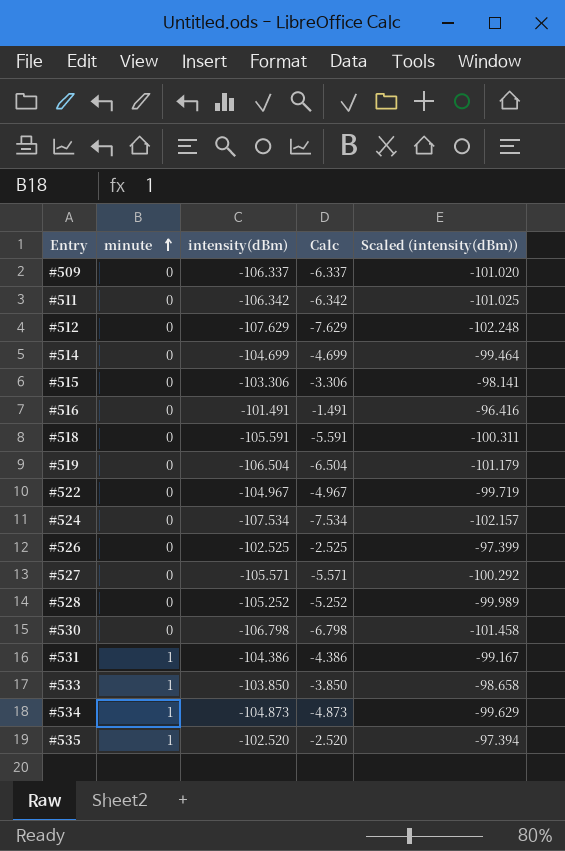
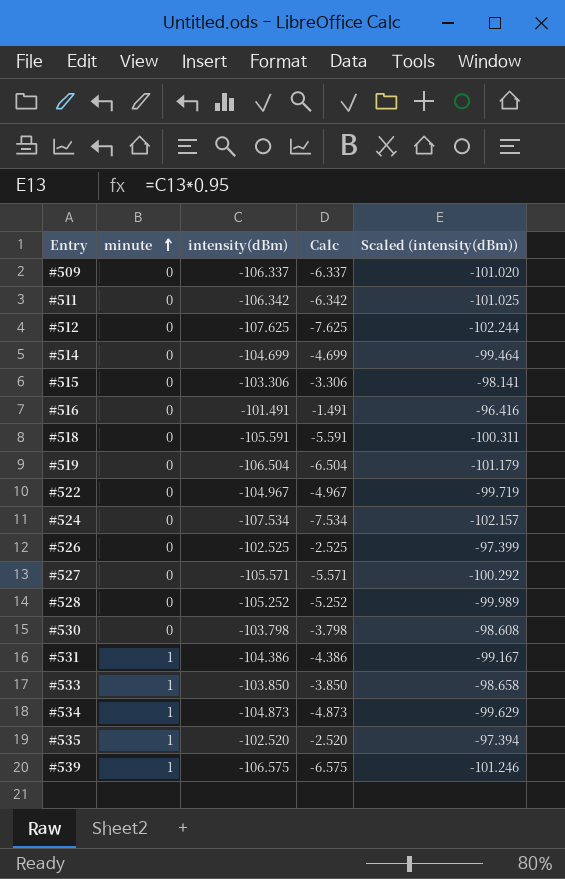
#512 | intensity(dBm): -107.629 -> -107.625
#512 | Calc: -7.629 -> -7.625
#512 | Scaled (intensity(dBm)): -102.248 -> -102.244
#530 | intensity(dBm): -106.798 -> -103.798
#530 | Calc: -6.798 -> -3.798
#530 | Scaled (intensity(dBm)): -101.458 -> -98.608
row #539: none -> 1 | -106.575 | -6.575 | -101.246

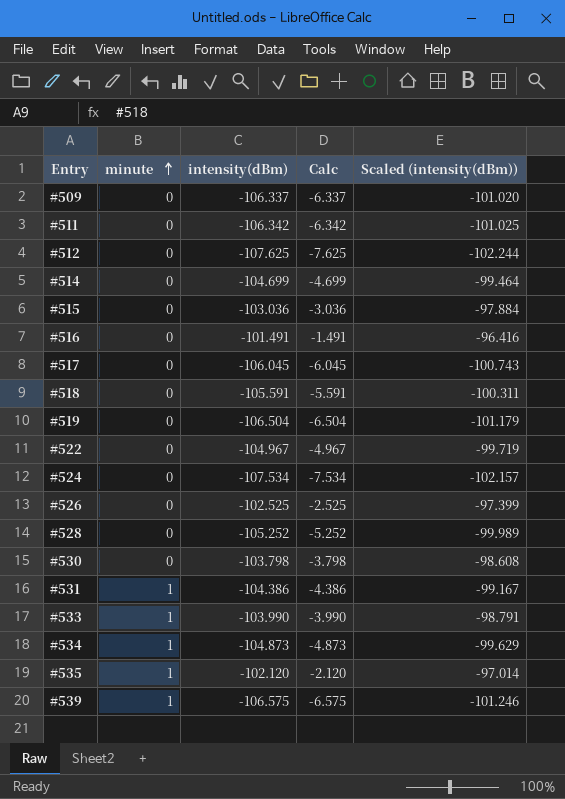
row #527: 0 | -105.571 | -5.571 | -100.292 -> none
#515 | intensity(dBm): -103.306 -> -103.036
#515 | Calc: -3.306 -> -3.036
#515 | Scaled (intensity(dBm)): -98.141 -> -97.884
row #517: none -> 0 | -106.045 | -6.045 | -100.743
#533 | intensity(dBm): -103.850 -> -103.990
#533 | Calc: -3.850 -> -3.990
#533 | Scaled (intensity(dBm)): -98.658 -> -98.791
#535 | intensity(dBm): -102.520 -> -102.120
#535 | Calc: -2.520 -> -2.120
#535 | Scaled (intensity(dBm)): -97.394 -> -97.014

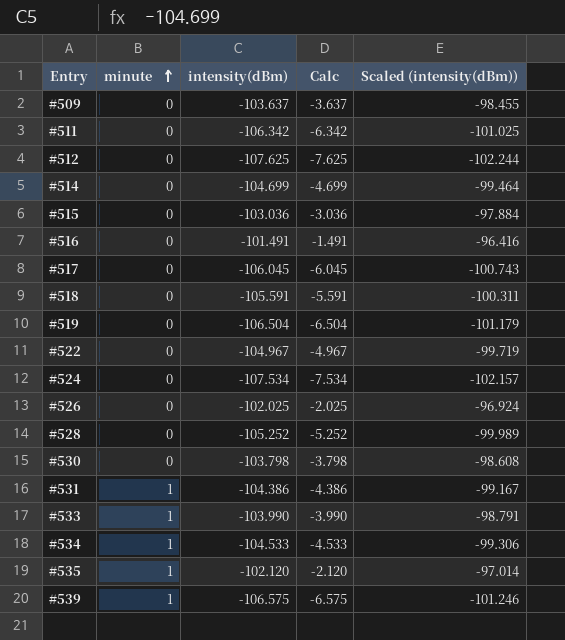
#509 | intensity(dBm): -106.337 -> -103.637
#509 | Calc: -6.337 -> -3.637
#509 | Scaled (intensity(dBm)): -101.020 -> -98.455
#526 | intensity(dBm): -102.525 -> -102.025
#526 | Calc: -2.525 -> -2.025
#526 | Scaled (intensity(dBm)): -97.399 -> -96.924
#534 | intensity(dBm): -104.873 -> -104.533
#534 | Calc: -4.873 -> -4.533
#534 | Scaled (intensity(dBm)): -99.629 -> -99.306

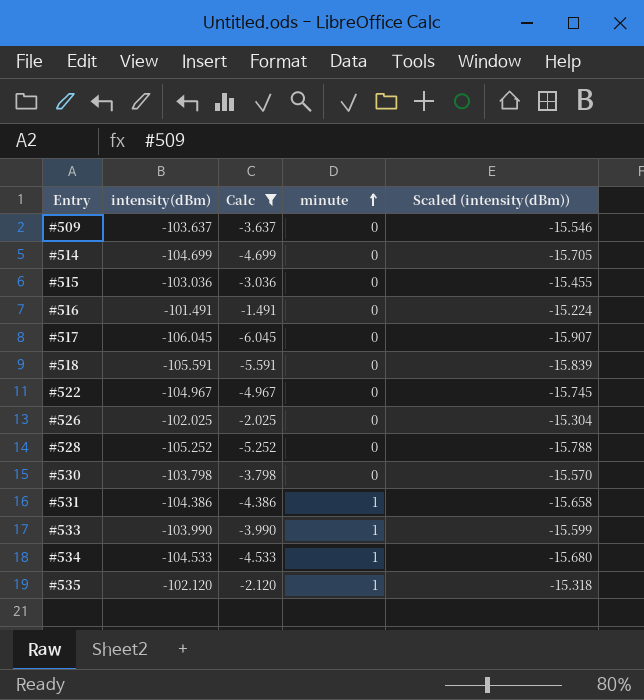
filter: none -> Calc >= -6.045
column minute | position: 2 -> 4
column Scaled (intensity(dBm)) | formula: [intensity(dBm)] * 0.95 -> [intensity(dBm)] * 0.15

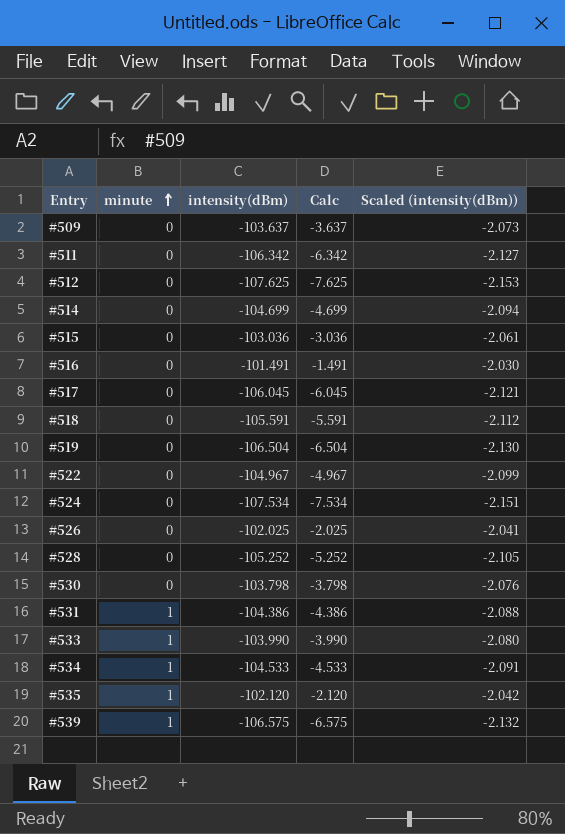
filter: Calc >= -6.045 -> none
column minute | position: 4 -> 2
column Scaled (intensity(dBm)) | formula: [intensity(dBm)] * 0.15 -> [intensity(dBm)] * 0.02

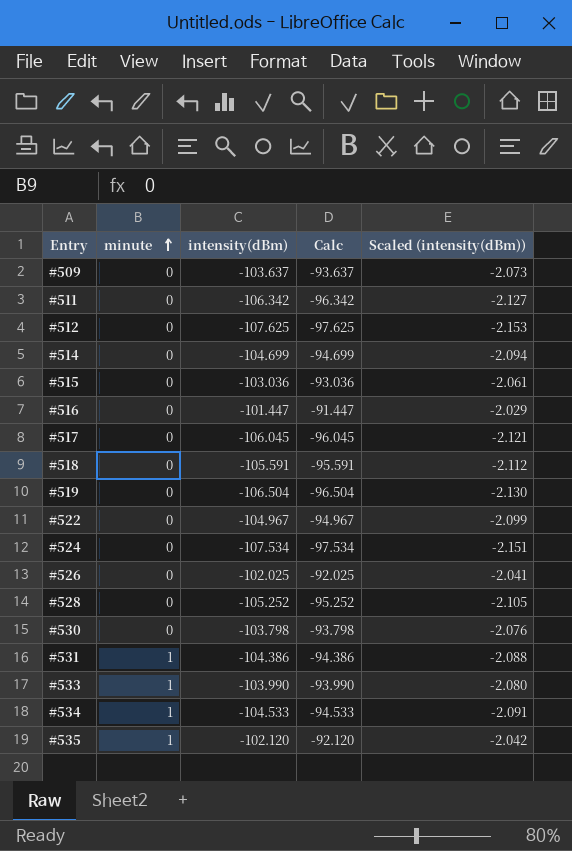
column Calc | formula: [intensity(dBm)] + 100 -> [intensity(dBm)] + 10
row #539: 1 | -106.575 | -6.575 | -2.132 -> none
#516 | intensity(dBm): -101.491 -> -101.447
#516 | Scaled (intensity(dBm)): -2.030 -> -2.029

